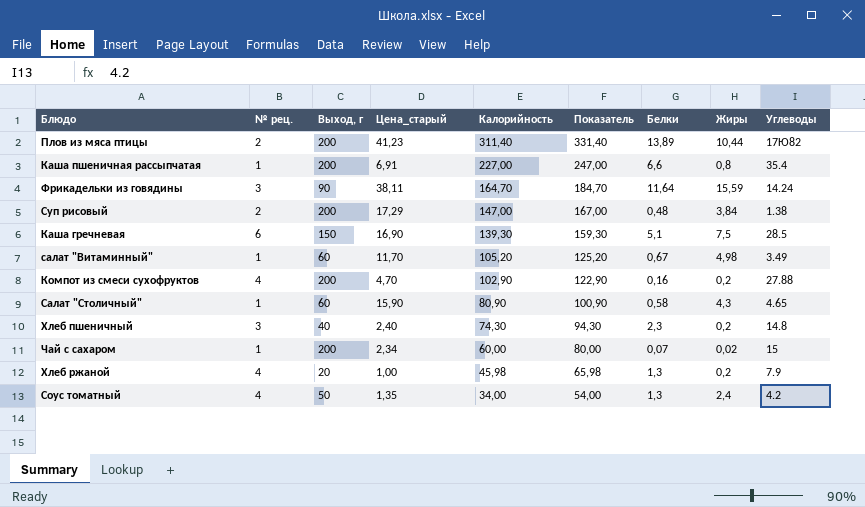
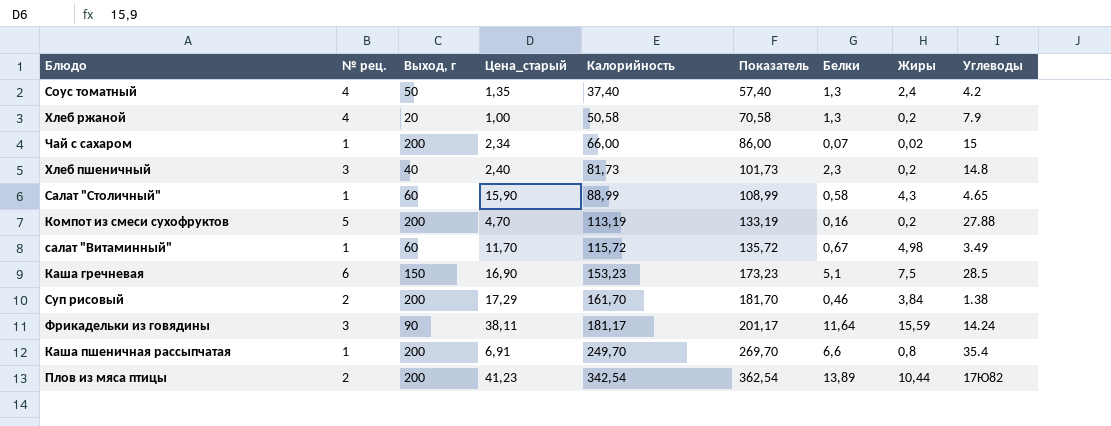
row order: Калорийность descending -> Калорийность ascending
Соус томатный | Калорийность: 34,00 -> 37,40
Соус томатный | Показатель: 54,00 -> 57,40
Хлеб ржаной | Калорийность: 45,98 -> 50,58
Хлеб ржаной | Показатель: 65,98 -> 70,58
Чай с сахаром | Калорийность: 60,00 -> 66,00
Чай с сахаром | Показатель: 80,00 -> 86,00
Хлеб пшеничный | Калорийность: 74,30 -> 81,73
Хлеб пшеничный | Показатель: 94,30 -> 101,73
Салат "Столичный" | Калорийность: 80,90 -> 88,99
Салат "Столичный" | Показатель: 100,90 -> 108,99
Компот из смеси сухофруктов | № рец.: 4 -> 5
Компот из смеси сухофруктов | Калорийность: 102,90 -> 113,19
Компот из смеси сухофруктов | Показатель: 122,90 -> 133,19
салат "Витаминный" | Калорийность: 105,20 -> 115,72
салат "Витаминный" | Показатель: 125,20 -> 135,72
Каша гречневая | Калорийность: 139,30 -> 153,23
Каша гречневая | Показатель: 159,30 -> 173,23
Суп рисовый | Калорийность: 147,00 -> 161,70
Суп рисовый | Показатель: 167,00 -> 181,70
Суп рисовый | Белки: 0,48 -> 0,46
Фрикадельки из говядины | Калорийность: 164,70 -> 181,17
Фрикадельки из говядины | Показатель: 184,70 -> 201,17
Каша пшеничная рассыпчатая | Калорийность: 227,00 -> 249,70
Каша пшеничная рассыпчатая | Показатель: 247,00 -> 269,70
Плов из мяса птицы | Калорийность: 311,40 -> 342,54
Плов из мяса птицы | Показатель: 331,40 -> 362,54

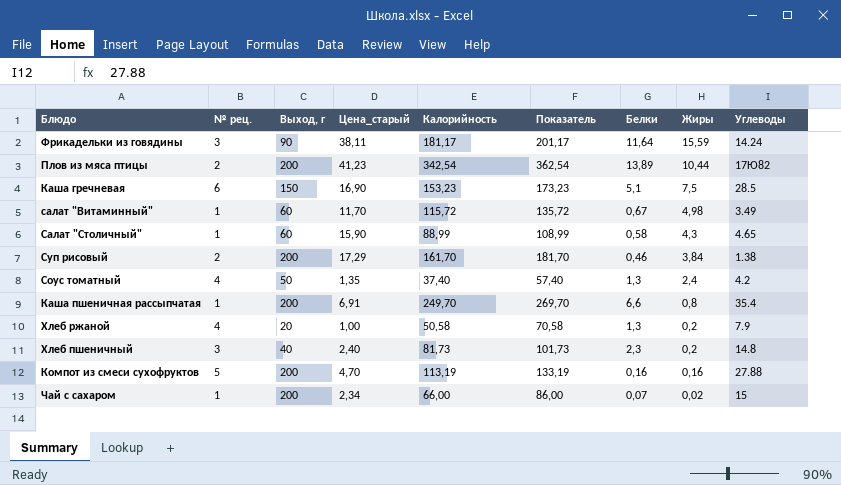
row order: Калорийность ascending -> Жиры descending
Компот из смеси сухофруктов | Жиры: 0,2 -> 0,16

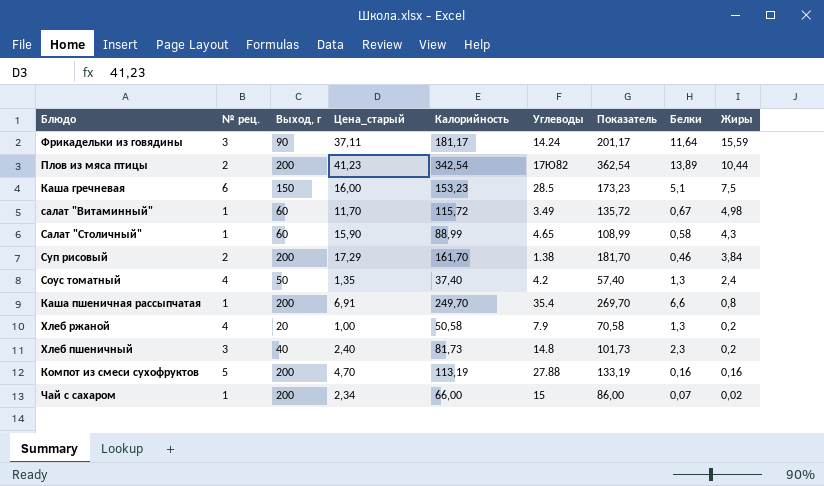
column Углеводы | position: 9 -> 6
Фрикадельки из говядины | Цена_старый: 38,11 -> 37,11
Каша гречневая | Цена_старый: 16,90 -> 16,00

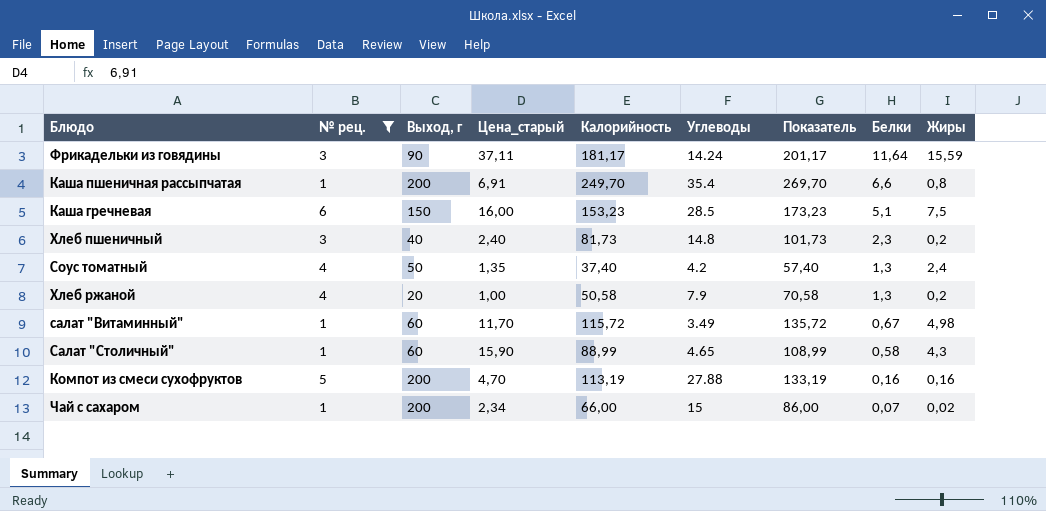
filter: none -> № рец. != 2
row order: Жиры descending -> Белки descending

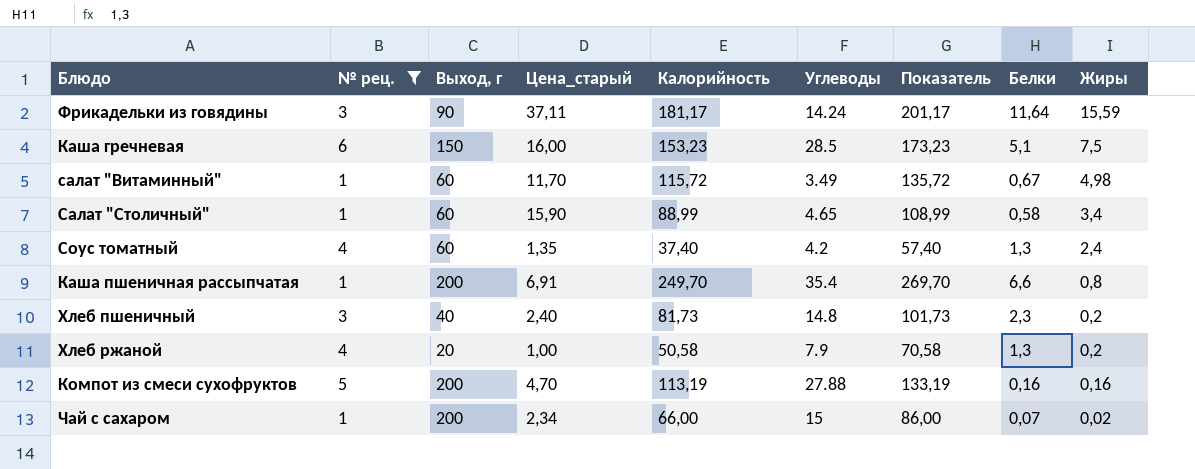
row order: Белки descending -> Жиры descending
Салат "Столичный" | Жиры: 4,3 -> 3,4
Соус томатный | Выход, г: 50 -> 60

